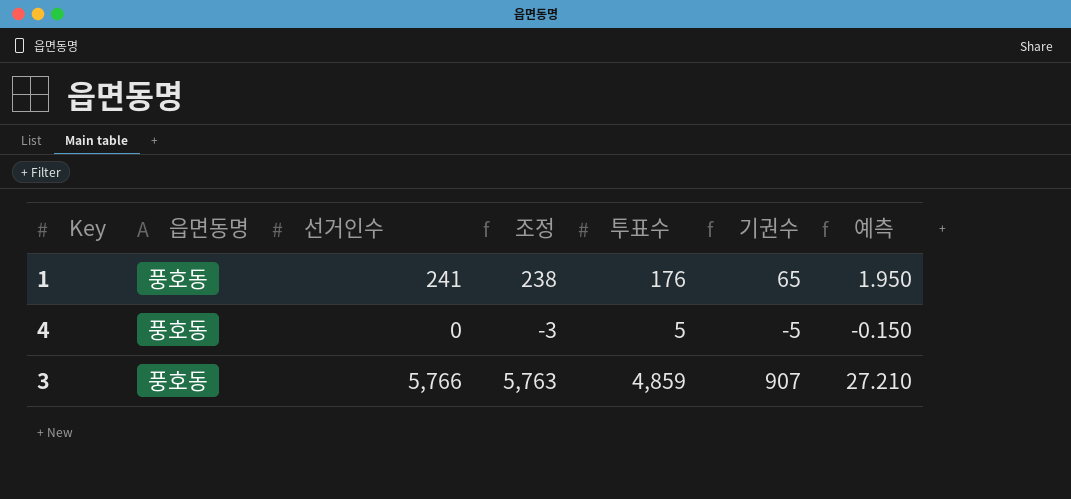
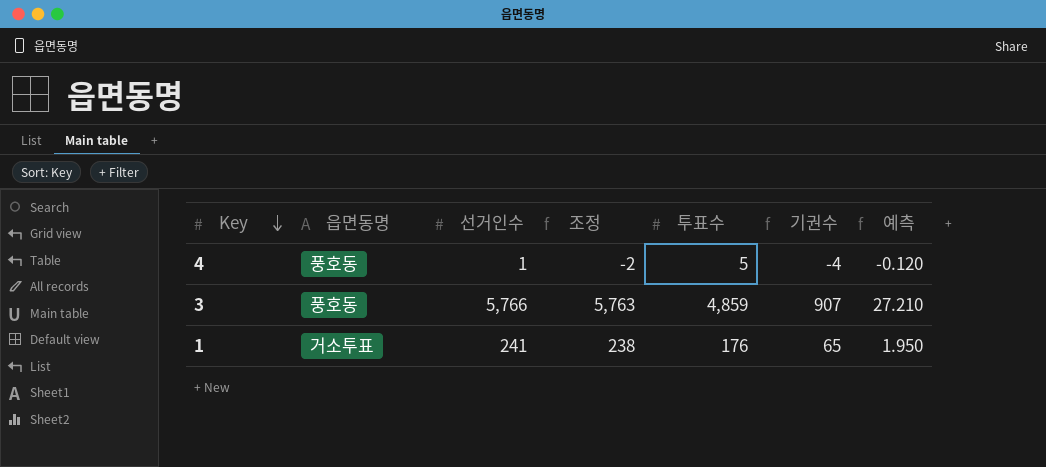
row order: none -> Key descending
4 | 선거인수: 0 -> 1
4 | 조정: -3 -> -2
4 | 기권수: -5 -> -4
4 | 예측: -0.150 -> -0.120
1 | 읍면동명: 풍호동 -> 거소투표

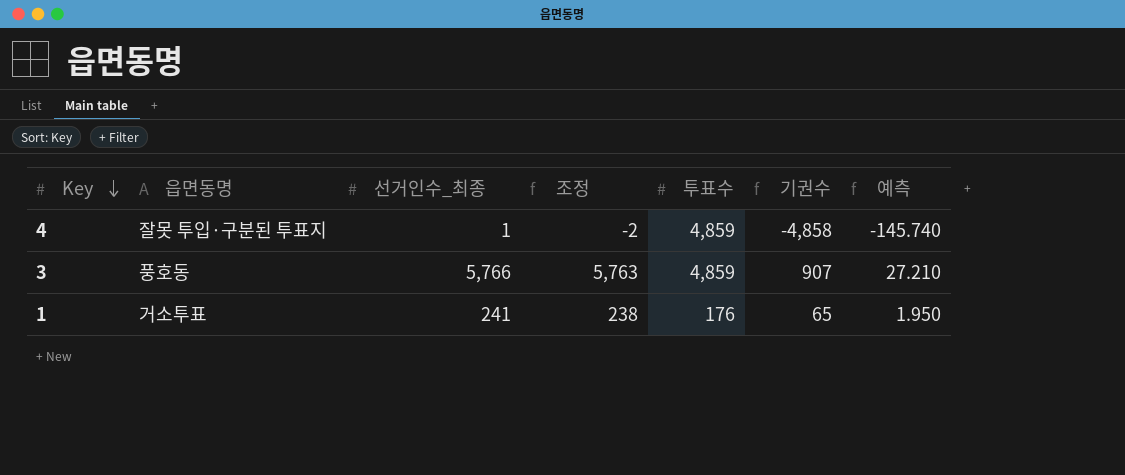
column name: 선거인수 -> 선거인수_최종
4 | 읍면동명: 풍호동 -> 잘못 투입·구분된 투표지
4 | 투표수: 5 -> 4,859
4 | 기권수: -4 -> -4,858
4 | 예측: -0.120 -> -145.740

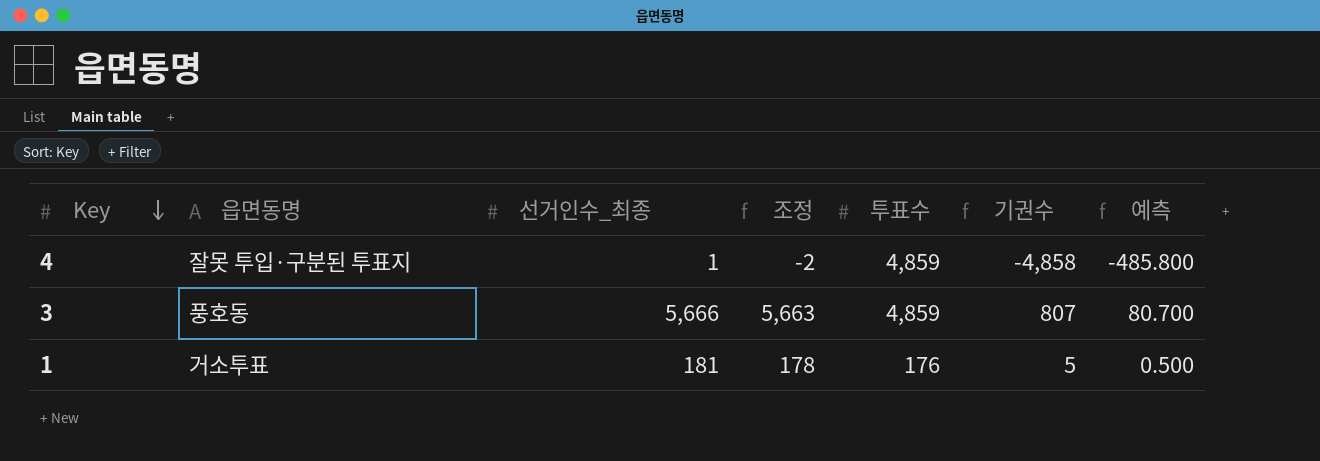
column 예측 | formula: [기권수] * 0.03 -> [기권수] * 0.1
3 | 선거인수_최종: 5,766 -> 5,666
3 | 조정: 5,763 -> 5,663
3 | 기권수: 907 -> 807
1 | 선거인수_최종: 241 -> 181
1 | 조정: 238 -> 178
1 | 기권수: 65 -> 5

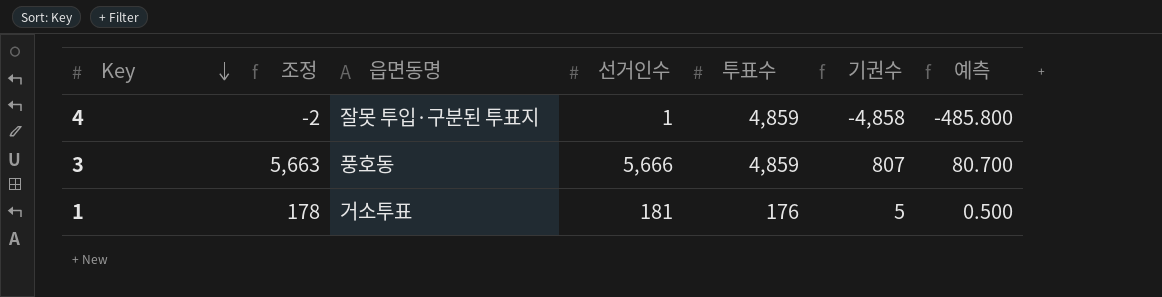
column 조정 | position: 4 -> 2
column name: 선거인수_최종 -> 선거인수

